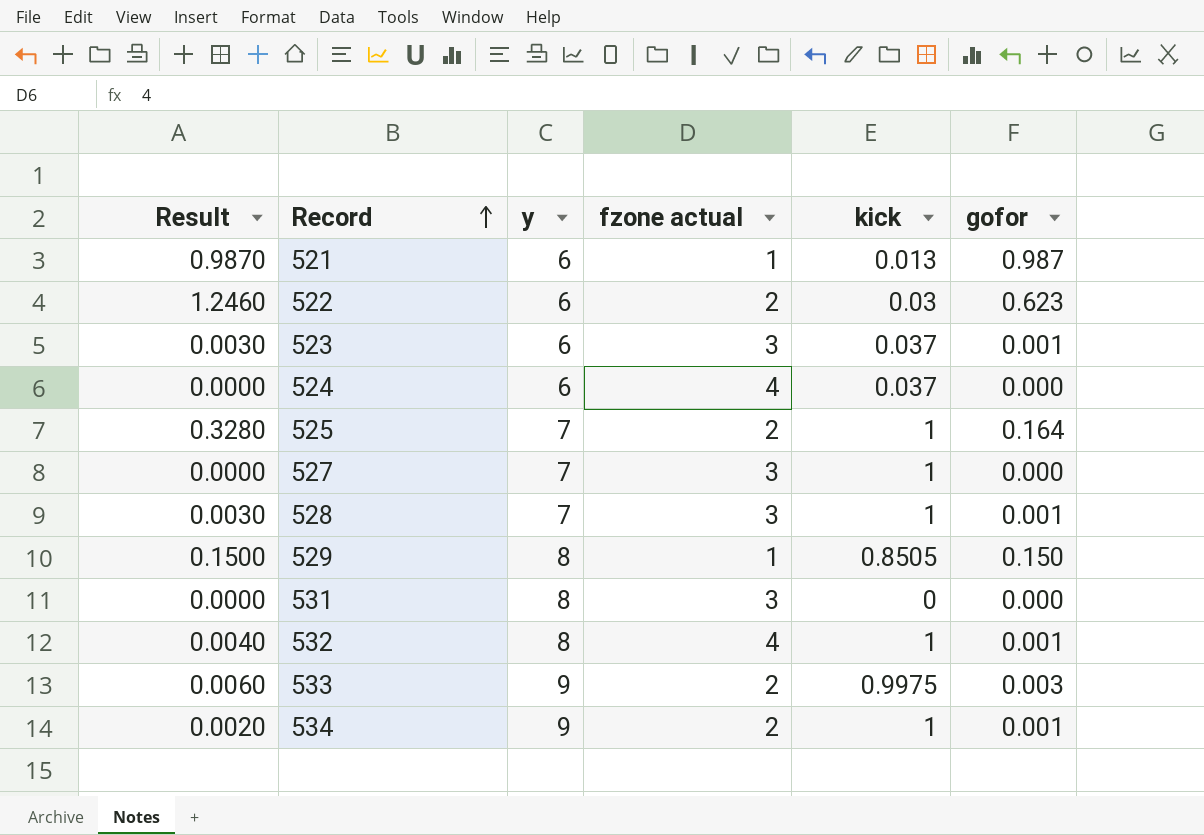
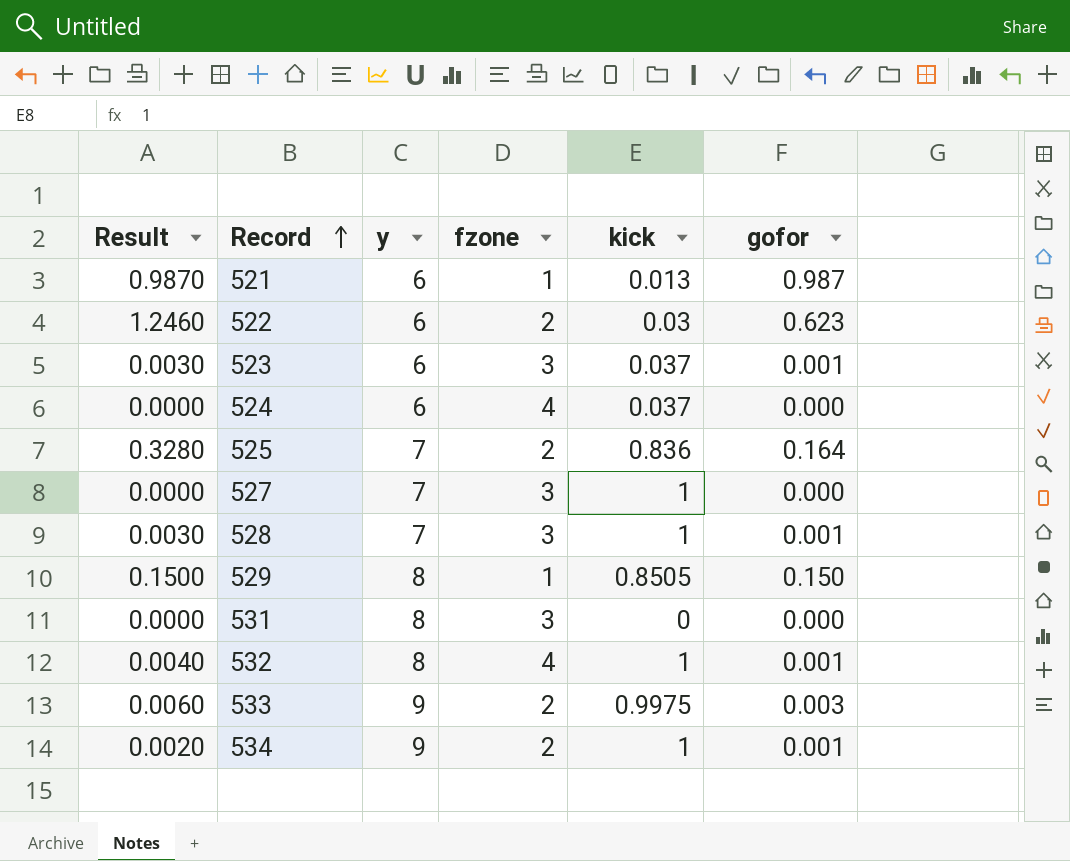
column name: fzone actual -> fzone
525 | kick: 1 -> 0.836

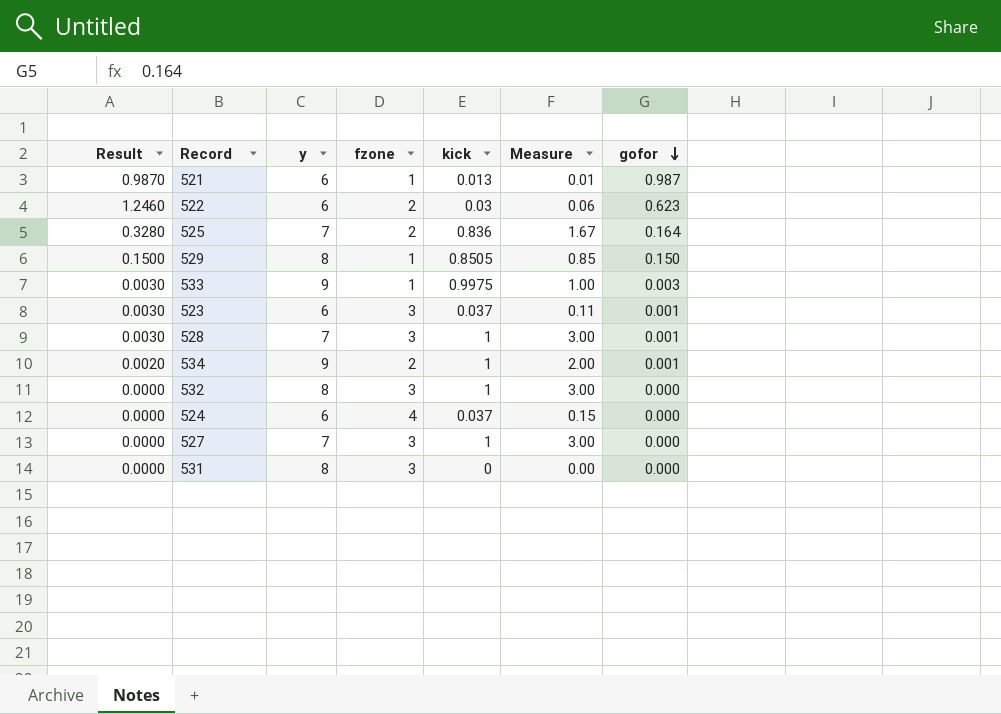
row order: Record ascending -> gofor descending
column Measure | formula: none -> [fzone] * [kick]
533 | Result: 0.0060 -> 0.0030
533 | fzone: 2 -> 1
532 | Result: 0.0040 -> 0.0000
532 | fzone: 4 -> 3
532 | gofor: 0.001 -> 0.000

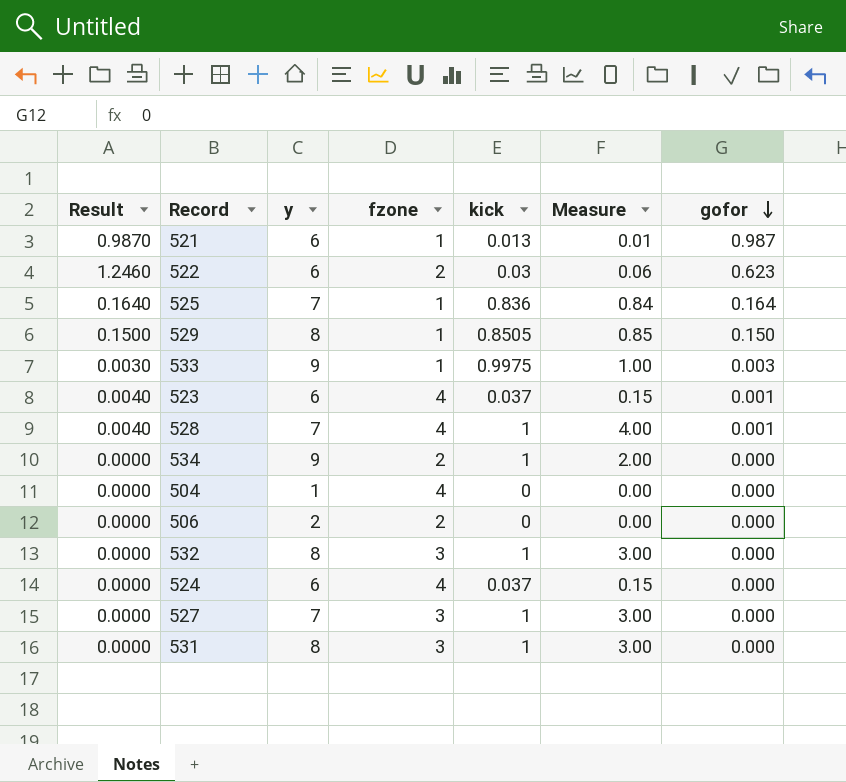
525 | Result: 0.3280 -> 0.1640
525 | fzone: 2 -> 1
525 | Measure: 1.67 -> 0.84
523 | Result: 0.0030 -> 0.0040
523 | fzone: 3 -> 4
523 | Measure: 0.11 -> 0.15
528 | Result: 0.0030 -> 0.0040
528 | fzone: 3 -> 4
528 | Measure: 3.00 -> 4.00
534 | Result: 0.0020 -> 0.0000
534 | gofor: 0.001 -> 0.000
row 504: none -> 0.0000 | 1 | 4 | 0 | 0.00 | 0.000
row 506: none -> 0.0000 | 2 | 2 | 0 | 0.00 | 0.000
531 | kick: 0 -> 1
531 | Measure: 0.00 -> 3.00

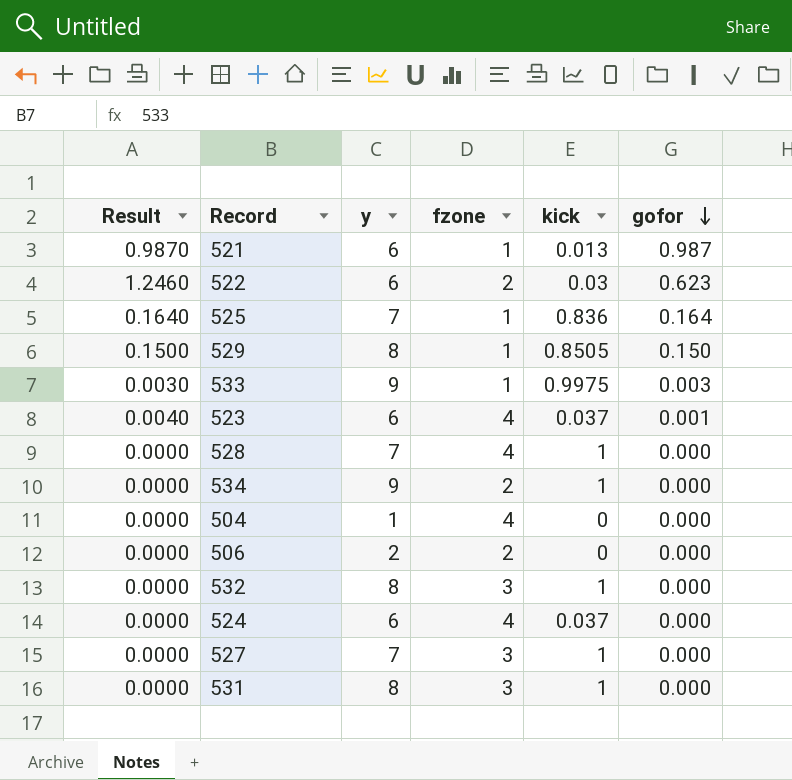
column Measure | formula: [fzone] * [kick] -> none
528 | Result: 0.0040 -> 0.0000
528 | gofor: 0.001 -> 0.000

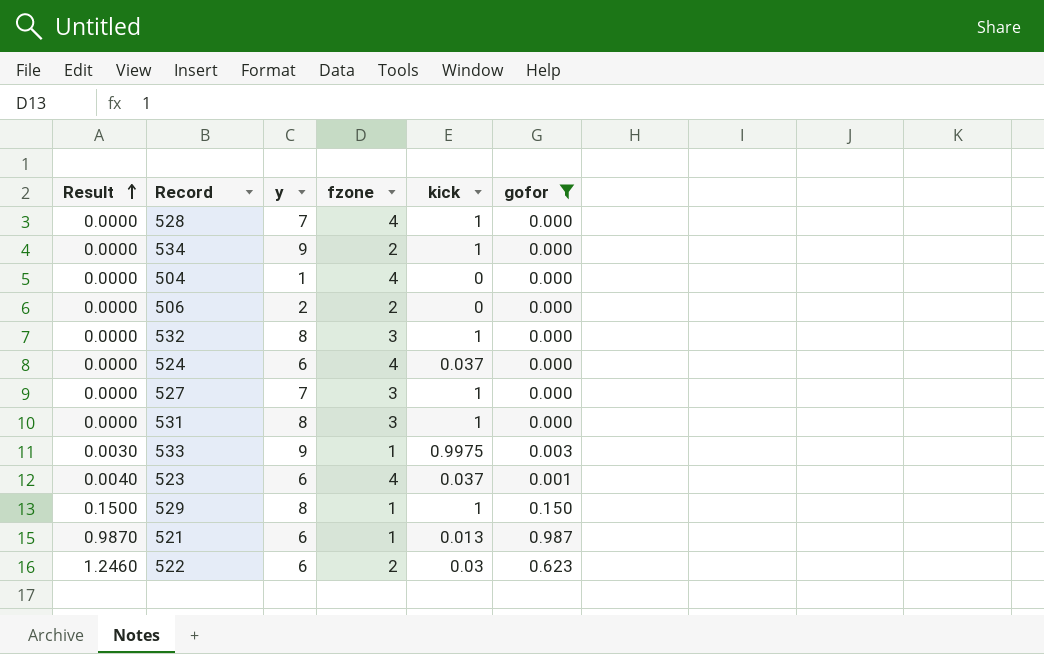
filter: none -> gofor != 0.164
row order: gofor descending -> Result ascending
529 | kick: 0.8505 -> 1

